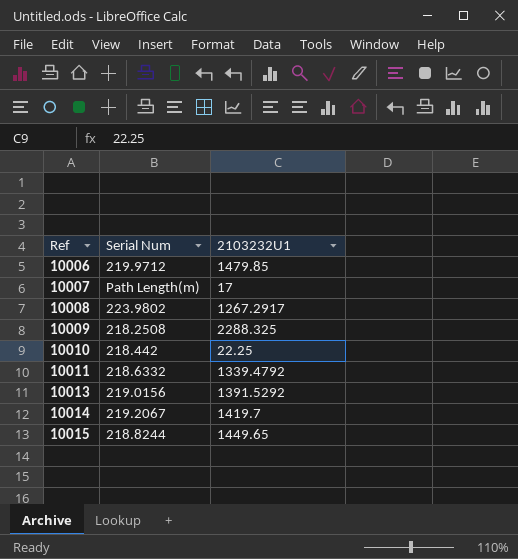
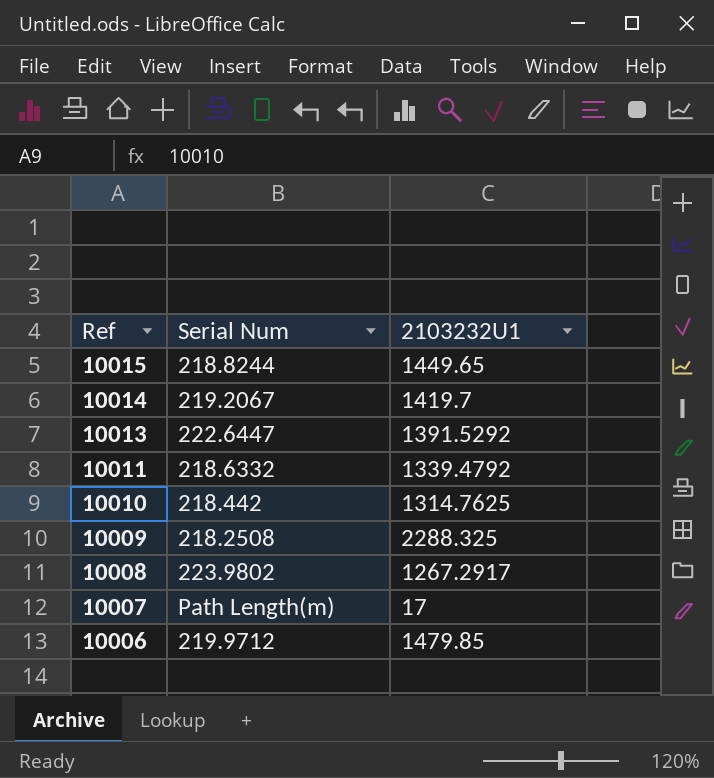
row order: Ref ascending -> Ref descending
10013 | Serial Num: 219.0156 -> 222.6447
10010 | 2103232U1: 22.25 -> 1314.7625

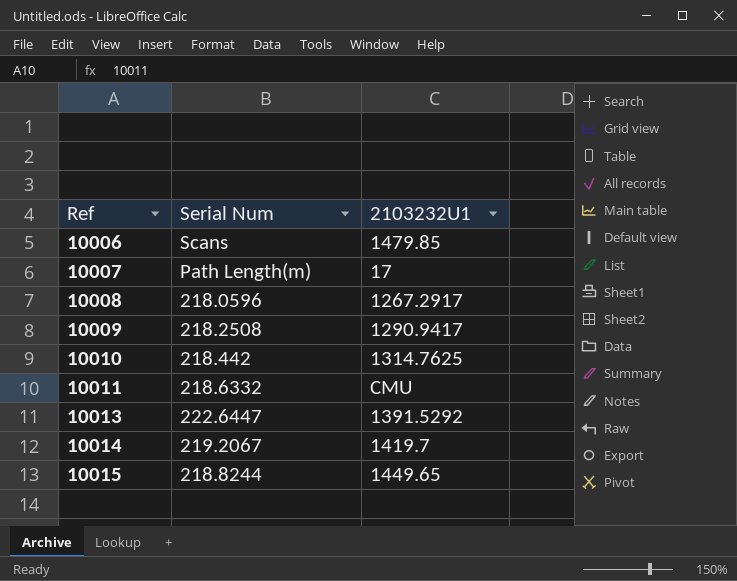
row order: Ref descending -> Ref ascending
10006 | Serial Num: 219.9712 -> Scans
10008 | Serial Num: 223.9802 -> 218.0596
10009 | 2103232U1: 2288.325 -> 1290.9417
10011 | 2103232U1: 1339.4792 -> CMU

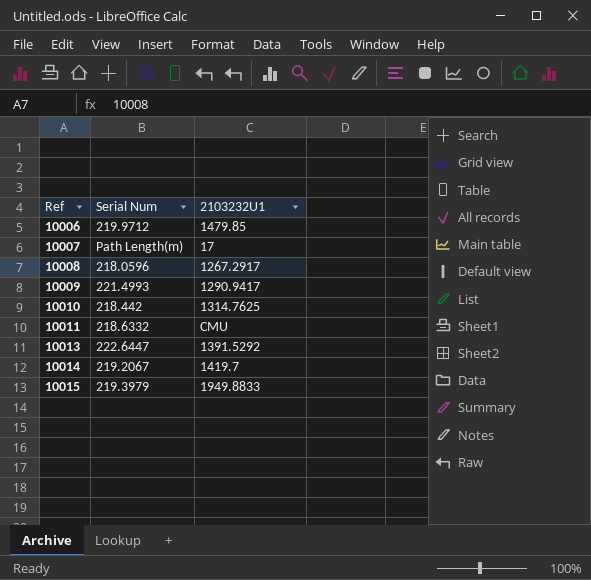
10006 | Serial Num: Scans -> 219.9712
10009 | Serial Num: 218.2508 -> 221.4993
10015 | Serial Num: 218.8244 -> 219.3979
10015 | 2103232U1: 1449.65 -> 1949.8833

